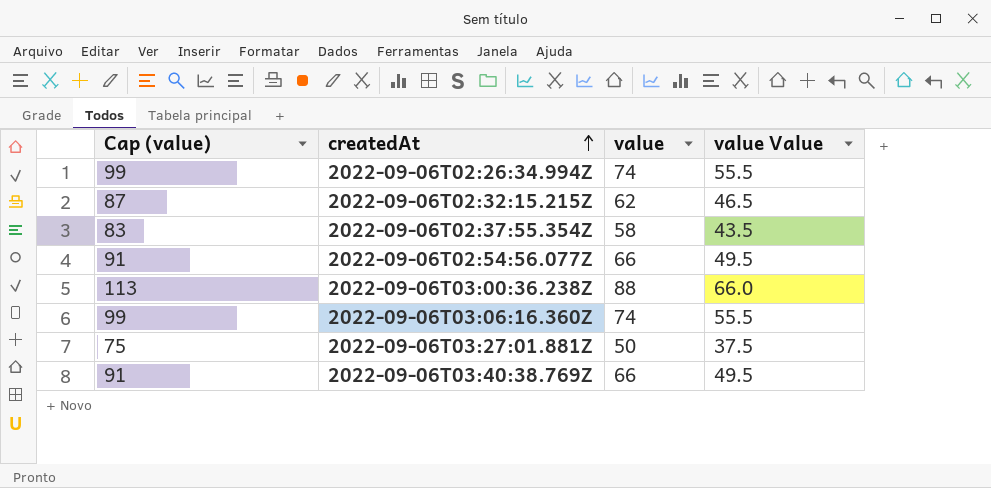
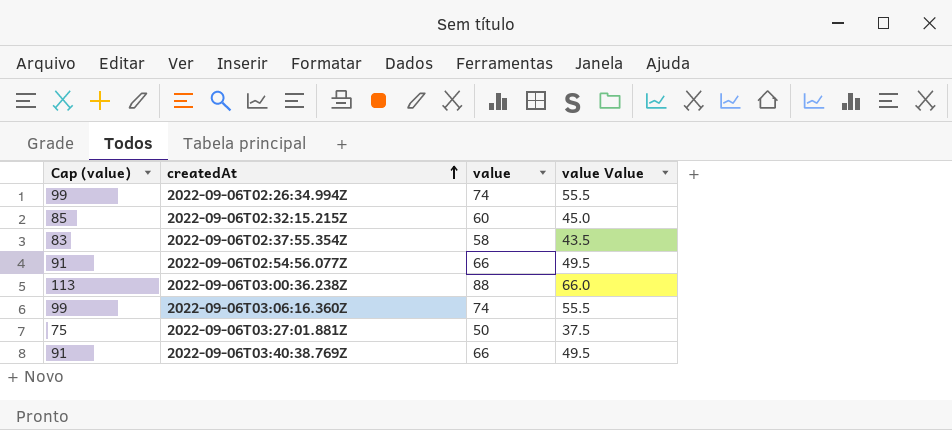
2022-09-06T02:32:15.215Z | Cap (value): 87 -> 85
2022-09-06T02:32:15.215Z | value: 62 -> 60
2022-09-06T02:32:15.215Z | value Value: 46.5 -> 45.0

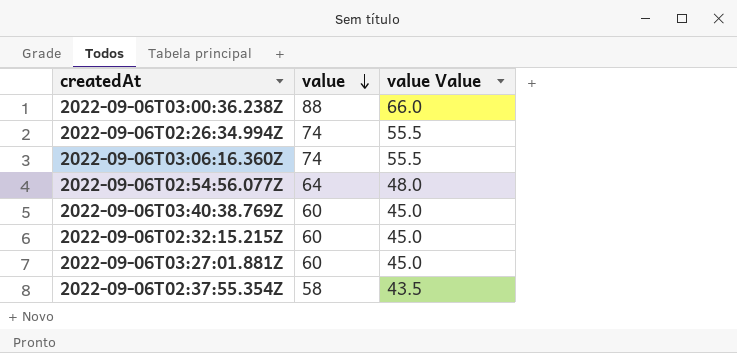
row order: createdAt ascending -> value descending
column Cap (value) | formula: [value] + 25 -> none
2022-09-06T02:54:56.077Z | value: 66 -> 64
2022-09-06T02:54:56.077Z | value Value: 49.5 -> 48.0
2022-09-06T03:40:38.769Z | value: 66 -> 60
2022-09-06T03:40:38.769Z | value Value: 49.5 -> 45.0
2022-09-06T03:27:01.881Z | value: 50 -> 60
2022-09-06T03:27:01.881Z | value Value: 37.5 -> 45.0

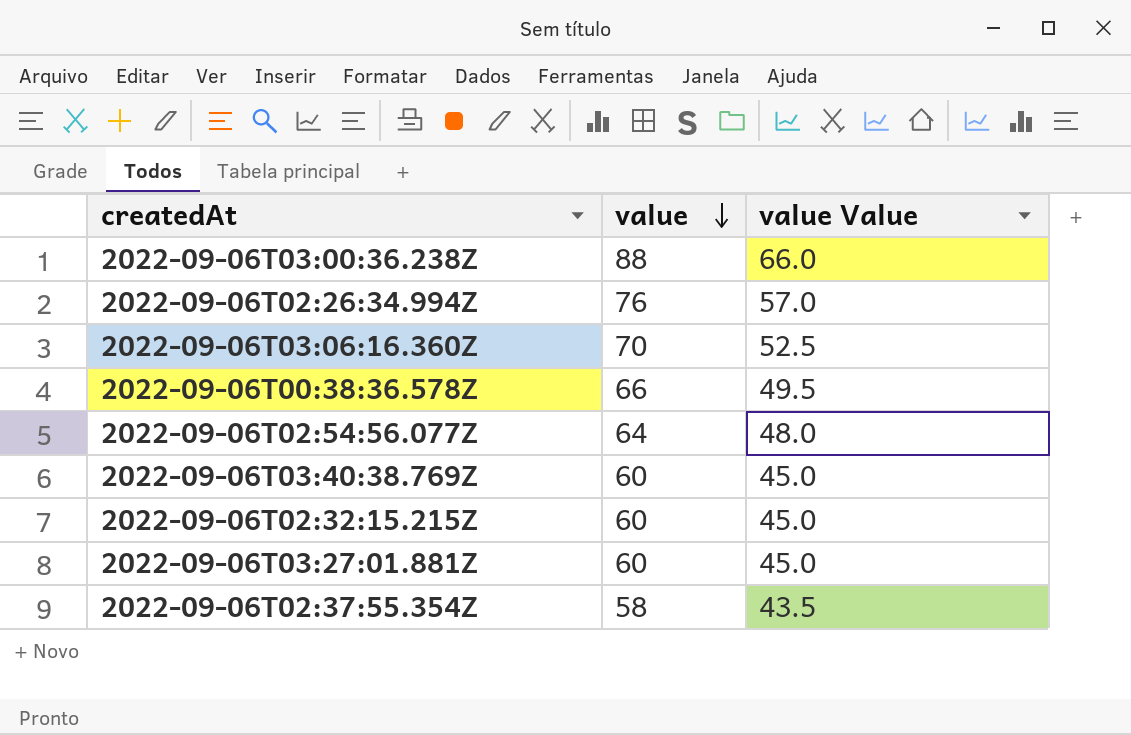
2022-09-06T02:26:34.994Z | value: 74 -> 76
2022-09-06T02:26:34.994Z | value Value: 55.5 -> 57.0
2022-09-06T03:06:16.360Z | value: 74 -> 70
2022-09-06T03:06:16.360Z | value Value: 55.5 -> 52.5
row 2022-09-06T00:38:36.578Z: none -> 66 | 49.5

